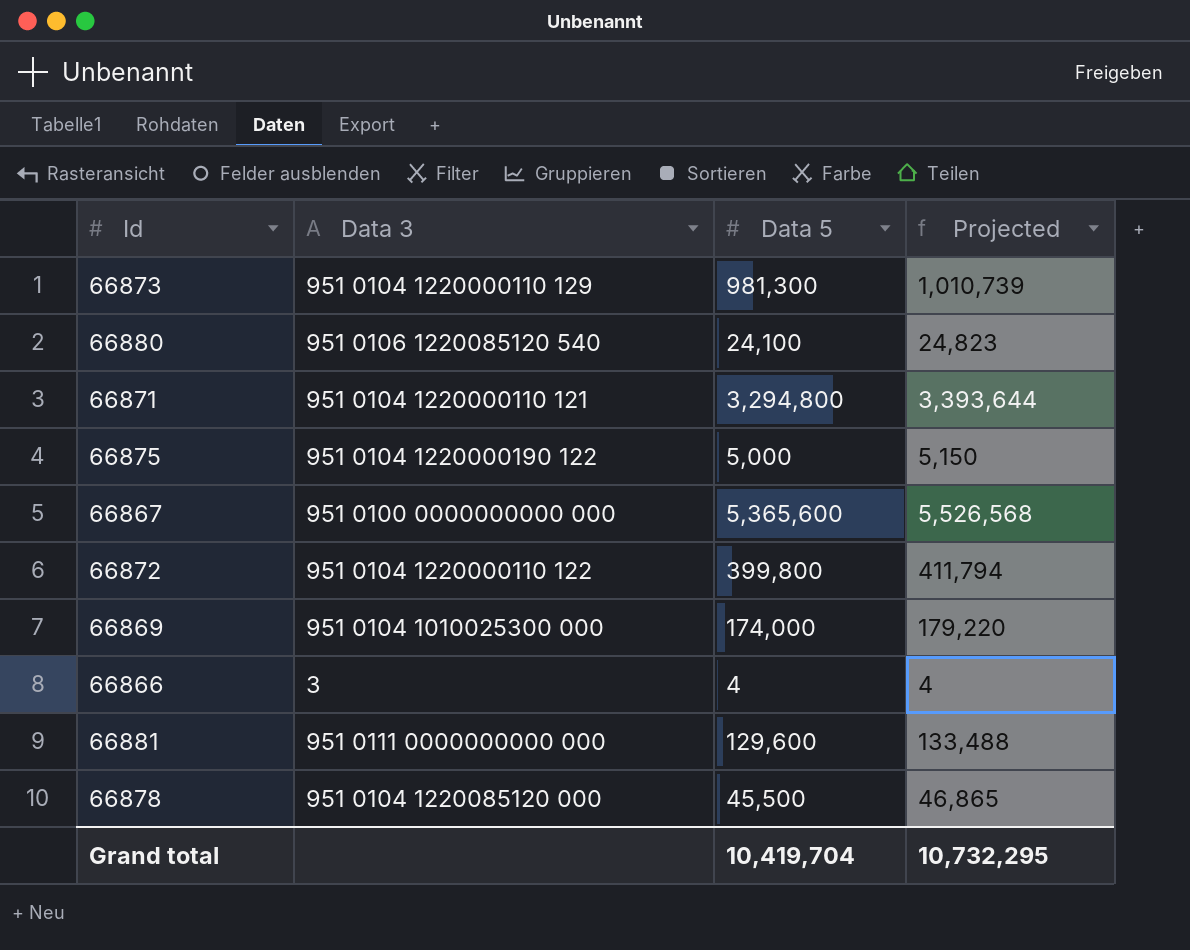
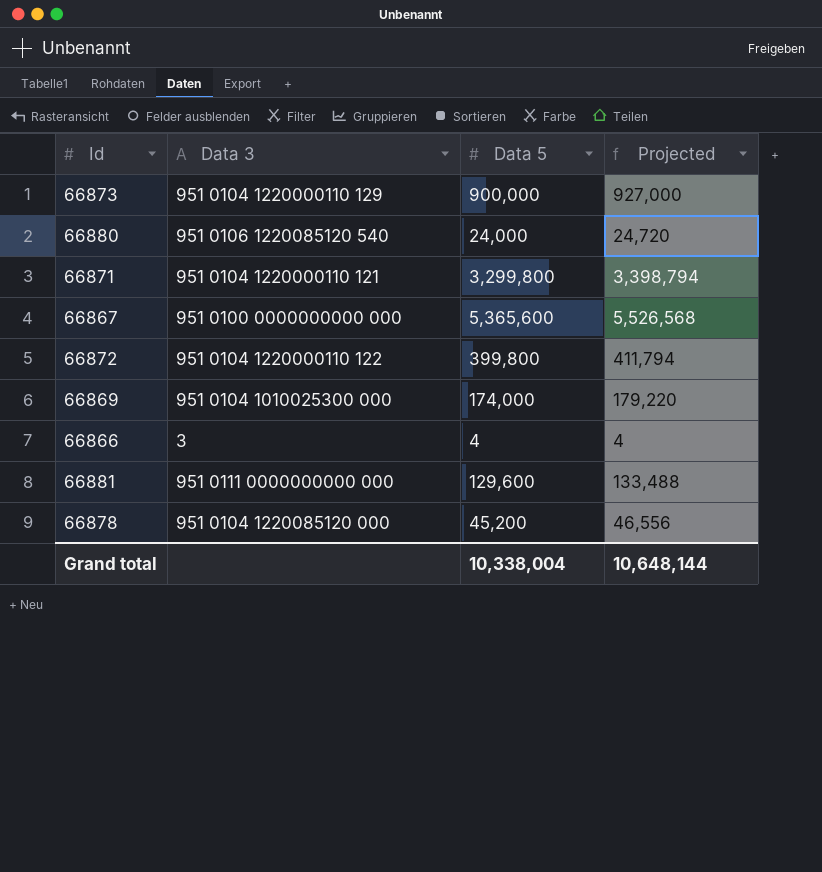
row 66875: 951 0104 1220000190 122 | 5,000 | 5,150 -> none
66873 | Data 5: 981,300 -> 900,000
66873 | Projected: 1,010,739 -> 927,000
66880 | Data 5: 24,100 -> 24,000
66880 | Projected: 24,823 -> 24,720
66871 | Data 5: 3,294,800 -> 3,299,800
66871 | Projected: 3,393,644 -> 3,398,794
66878 | Data 5: 45,500 -> 45,200
66878 | Projected: 46,865 -> 46,556
Grand total | Data 5: 10,419,704 -> 10,338,004
Grand total | Projected: 10,732,295 -> 10,648,144

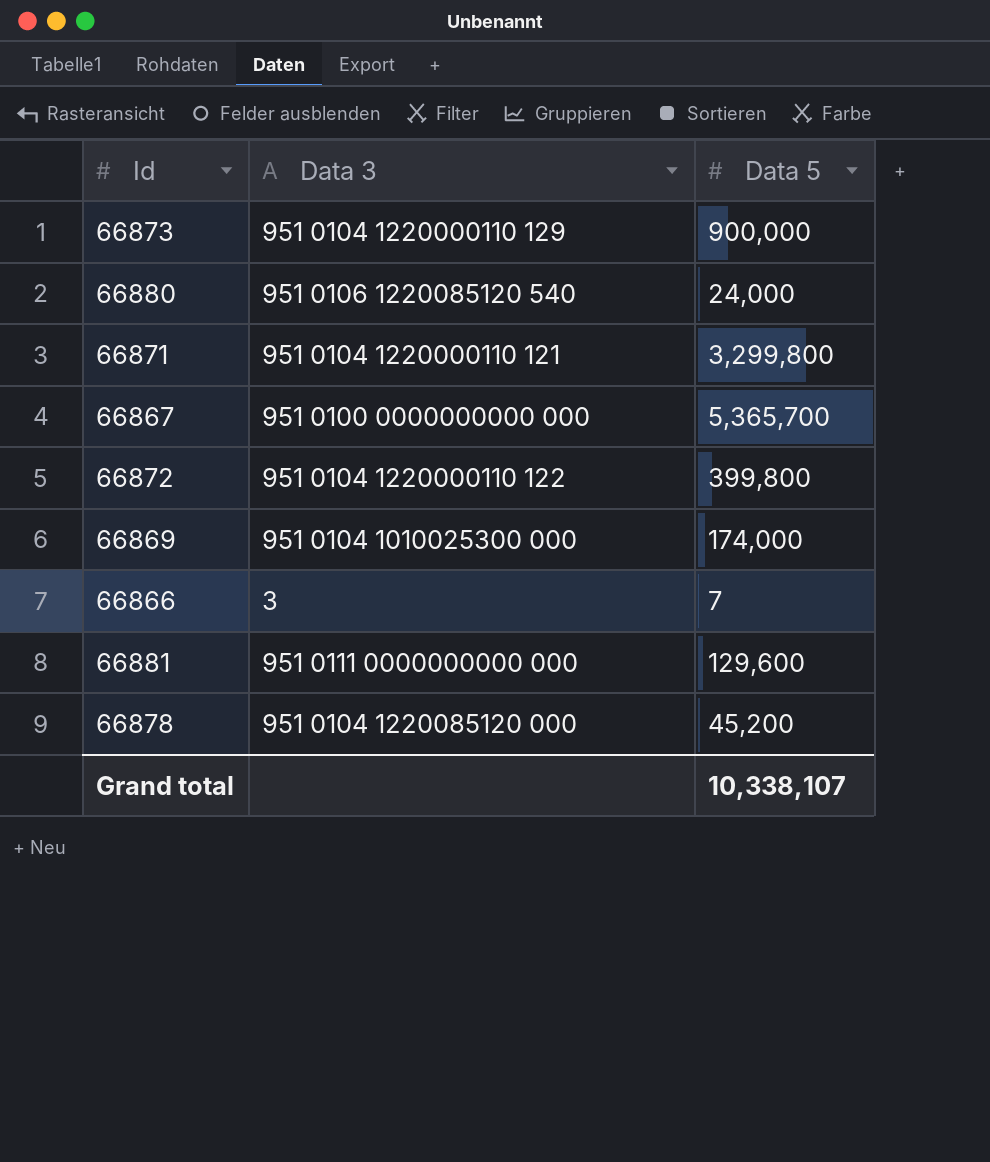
column Projected | formula: [Data 5] * 1.03 -> none
66867 | Data 5: 5,365,600 -> 5,365,700
66866 | Data 5: 4 -> 7
Grand total | Data 5: 10,338,004 -> 10,338,107

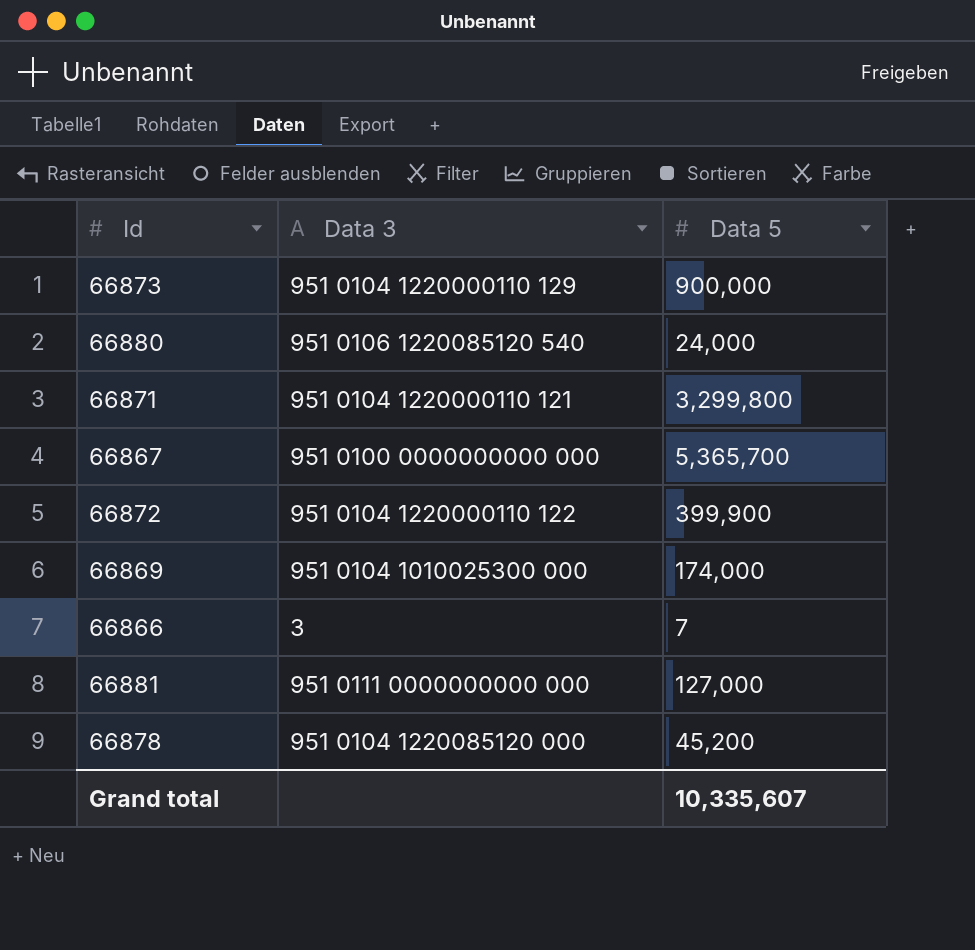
66872 | Data 5: 399,800 -> 399,900
66881 | Data 5: 129,600 -> 127,000
Grand total | Data 5: 10,338,107 -> 10,335,607

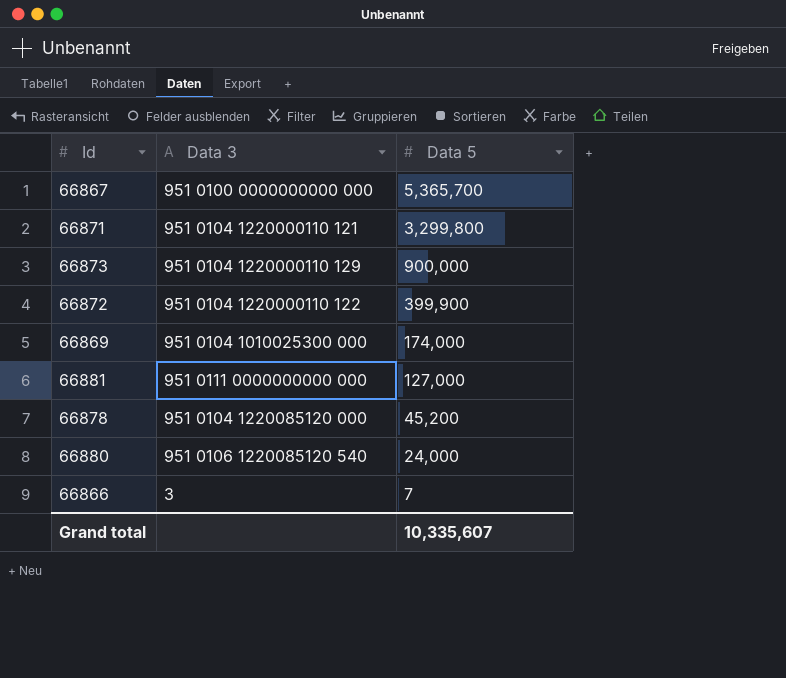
row order: none -> Data 5 descending

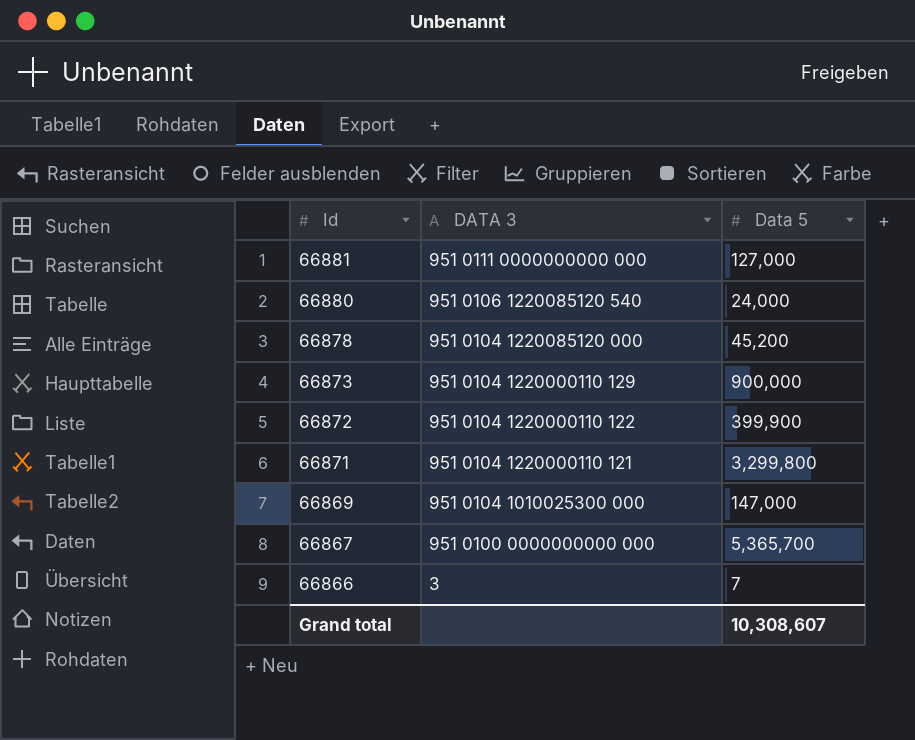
row order: Data 5 descending -> Id descending
column name: Data 3 -> DATA 3
66869 | Data 5: 174,000 -> 147,000
Grand total | Data 5: 10,335,607 -> 10,308,607

